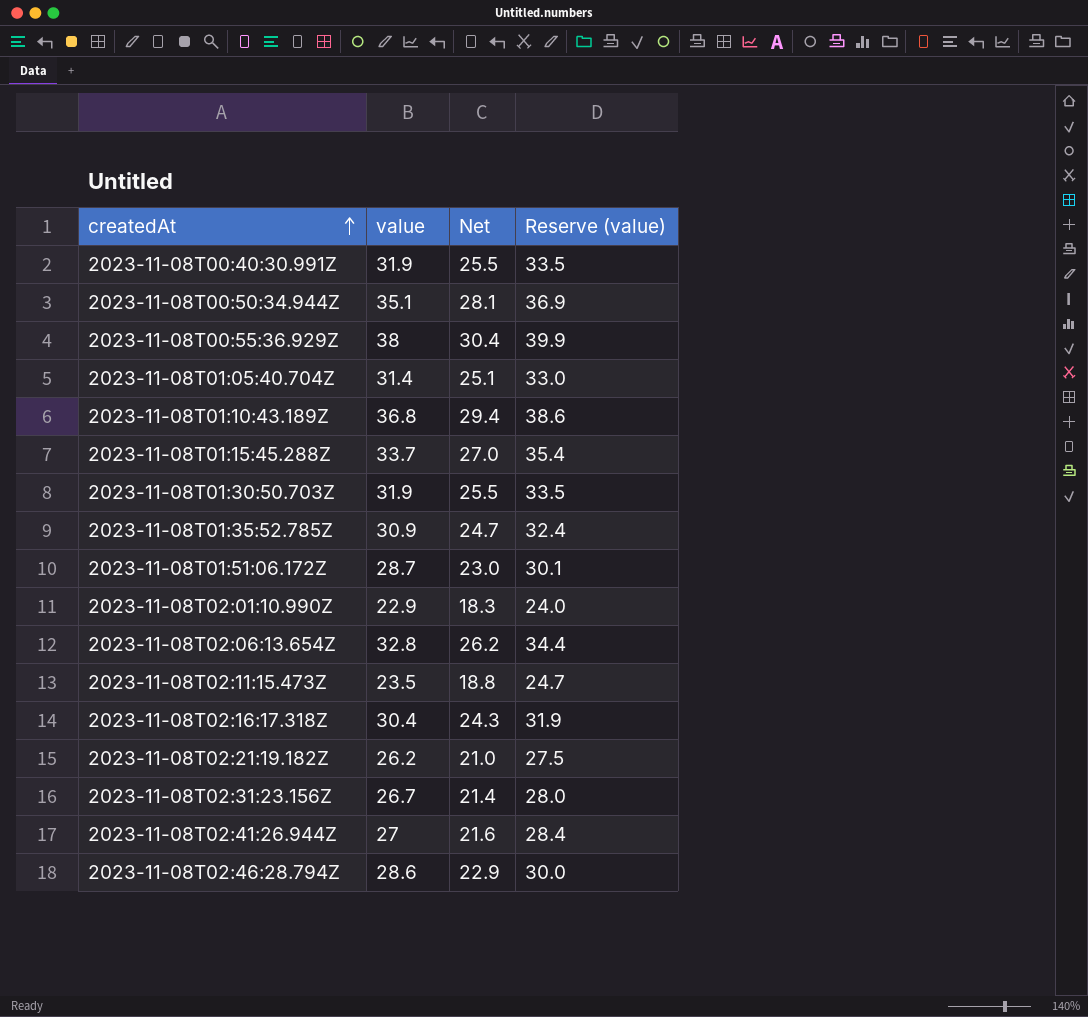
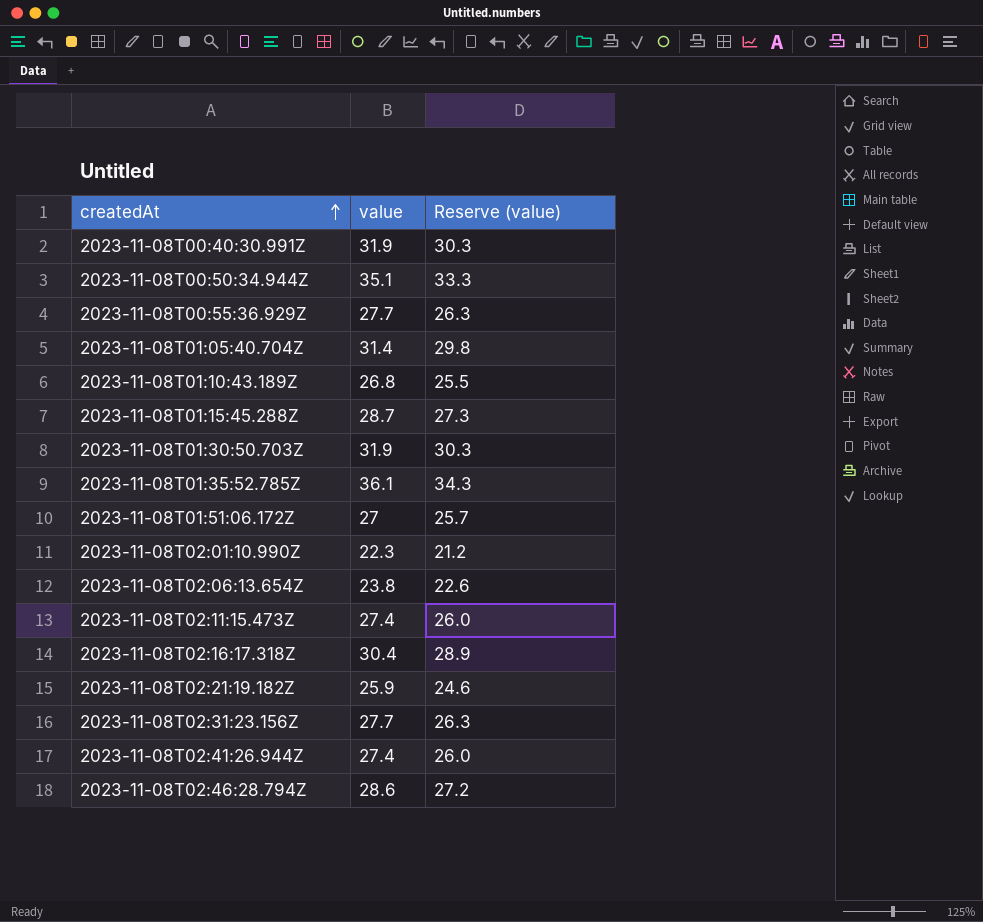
column Net | formula: [value] * 0.8 -> none
column Reserve (value) | formula: [value] * 1.05 -> [value] * 0.95
2023-11-08T00:55:36.929Z | value: 38 -> 27.7
2023-11-08T01:10:43.189Z | value: 36.8 -> 26.8
2023-11-08T01:15:45.288Z | value: 33.7 -> 28.7
2023-11-08T01:35:52.785Z | value: 30.9 -> 36.1
2023-11-08T01:51:06.172Z | value: 28.7 -> 27
2023-11-08T02:01:10.990Z | value: 22.9 -> 22.3
2023-11-08T02:06:13.654Z | value: 32.8 -> 23.8
2023-11-08T02:11:15.473Z | value: 23.5 -> 27.4
2023-11-08T02:21:19.182Z | value: 26.2 -> 25.9
2023-11-08T02:31:23.156Z | value: 26.7 -> 27.7
2023-11-08T02:41:26.944Z | value: 27 -> 27.4

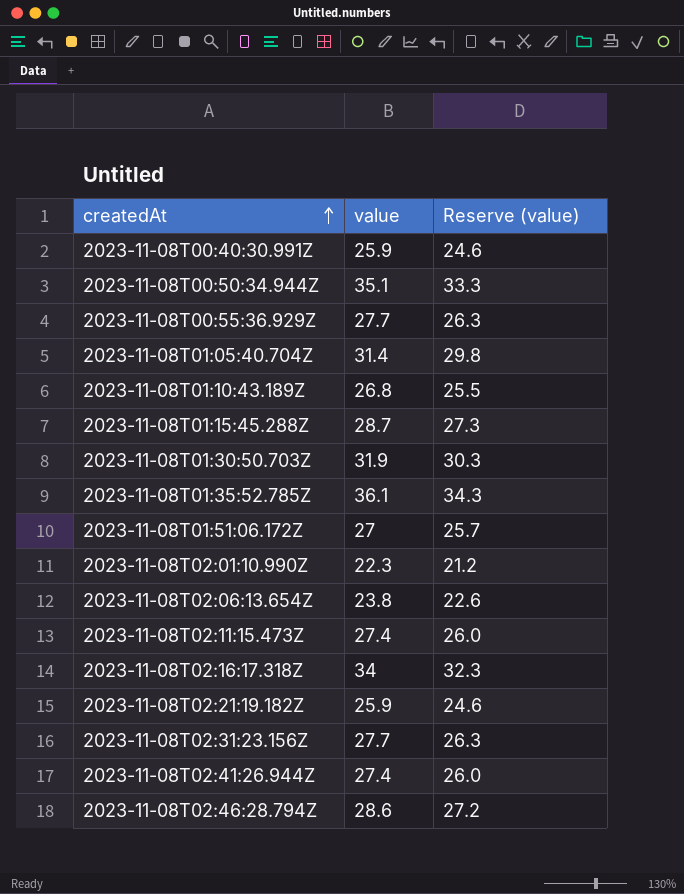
2023-11-08T00:40:30.991Z | value: 31.9 -> 25.9
2023-11-08T00:40:30.991Z | Reserve (value): 30.3 -> 24.6
2023-11-08T02:16:17.318Z | value: 30.4 -> 34
2023-11-08T02:16:17.318Z | Reserve (value): 28.9 -> 32.3

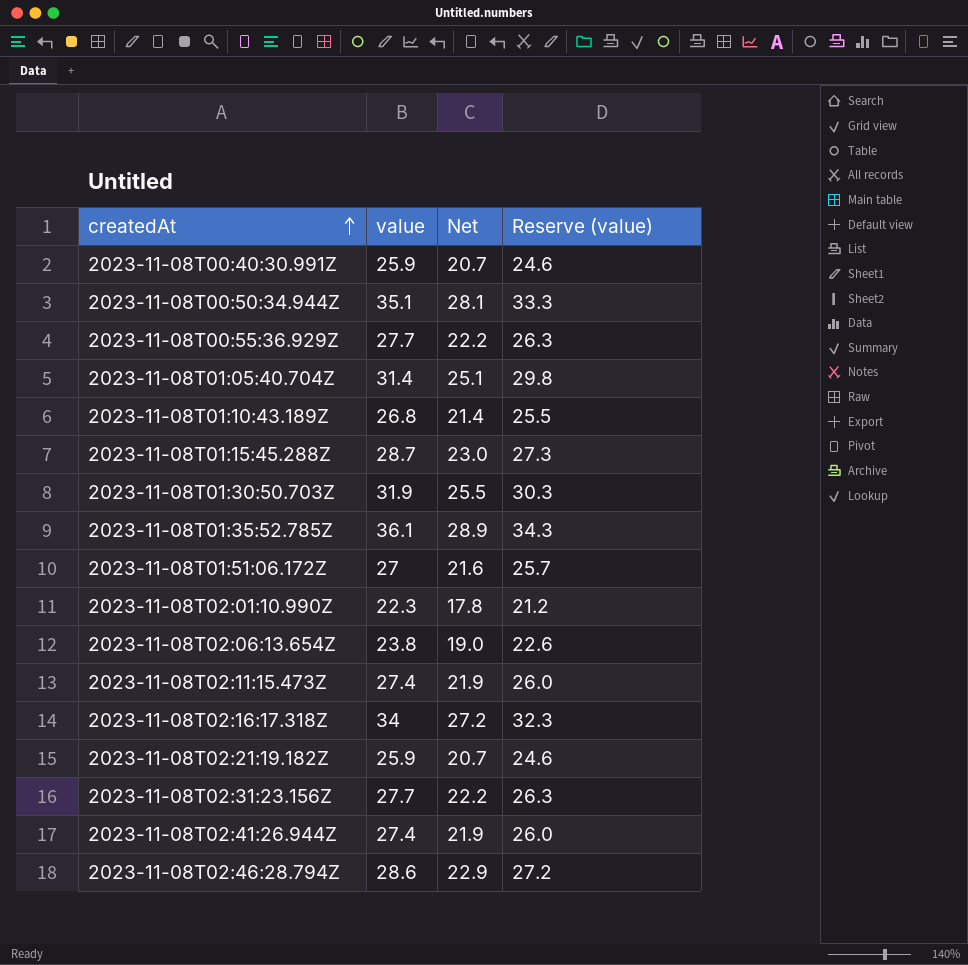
column Net | formula: none -> [value] * 0.8

